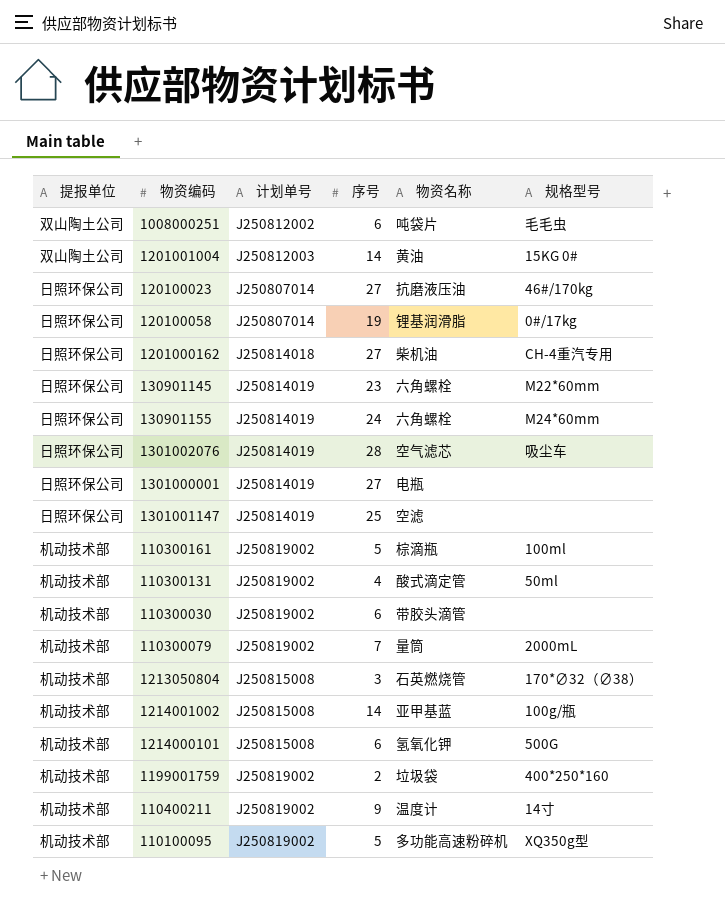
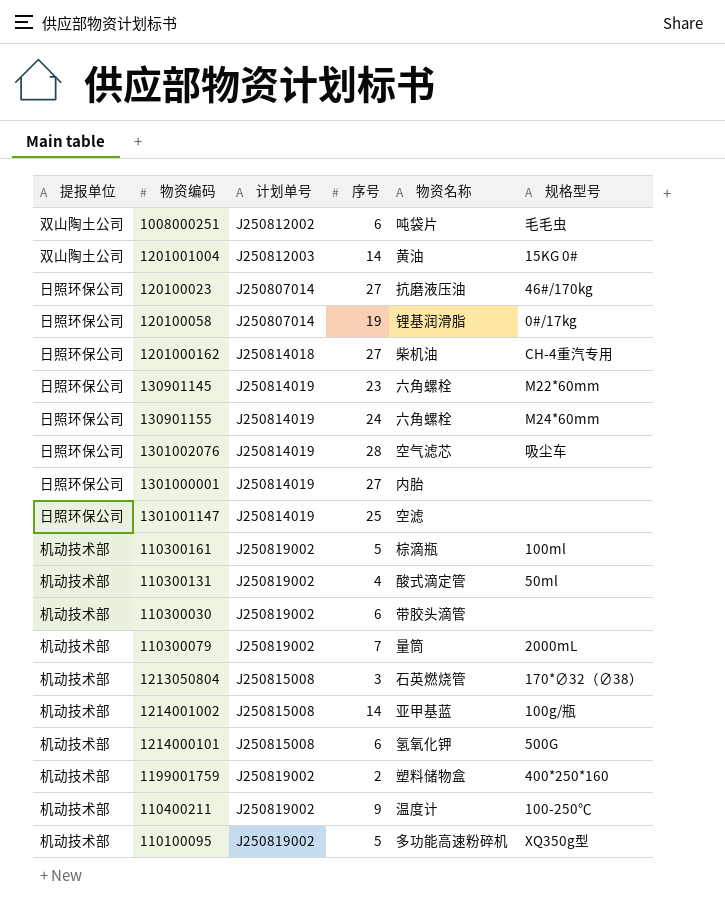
1301000001 | 物资名称: 电瓶 -> 内胎
1199001759 | 物资名称: 垃圾袋 -> 塑料储物盒
110400211 | 规格型号: 14寸 -> 100-250℃

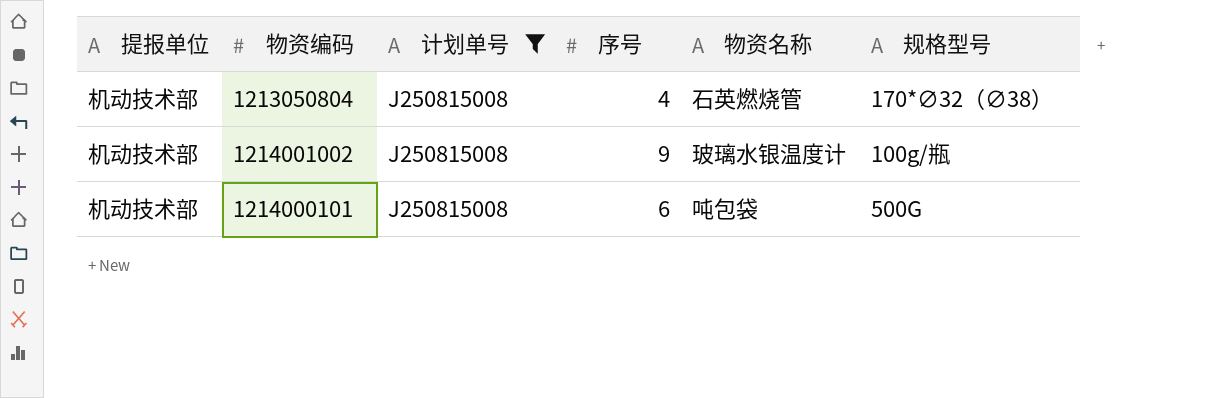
filter: none -> 计划单号 = J250815008
1213050804 | 序号: 3 -> 4
1214001002 | 序号: 14 -> 9
1214001002 | 物资名称: 亚甲基蓝 -> 玻璃水银温度计
1214000101 | 物资名称: 氢氧化钾 -> 吨包袋

